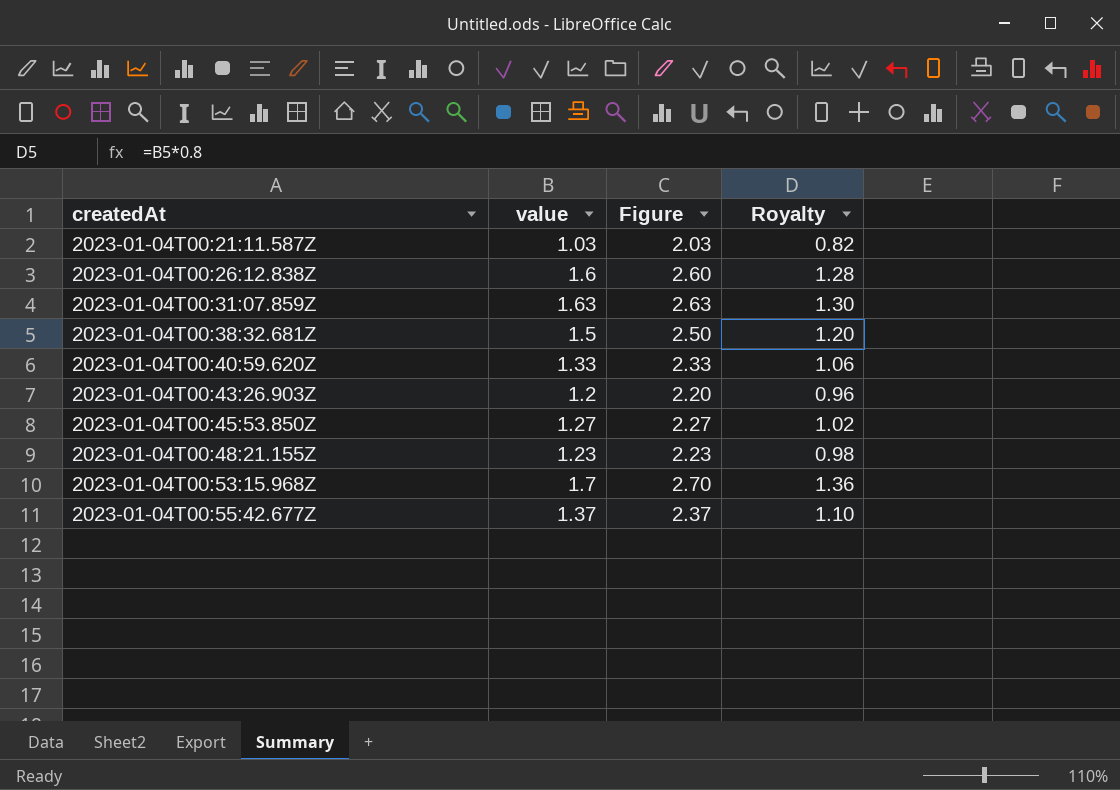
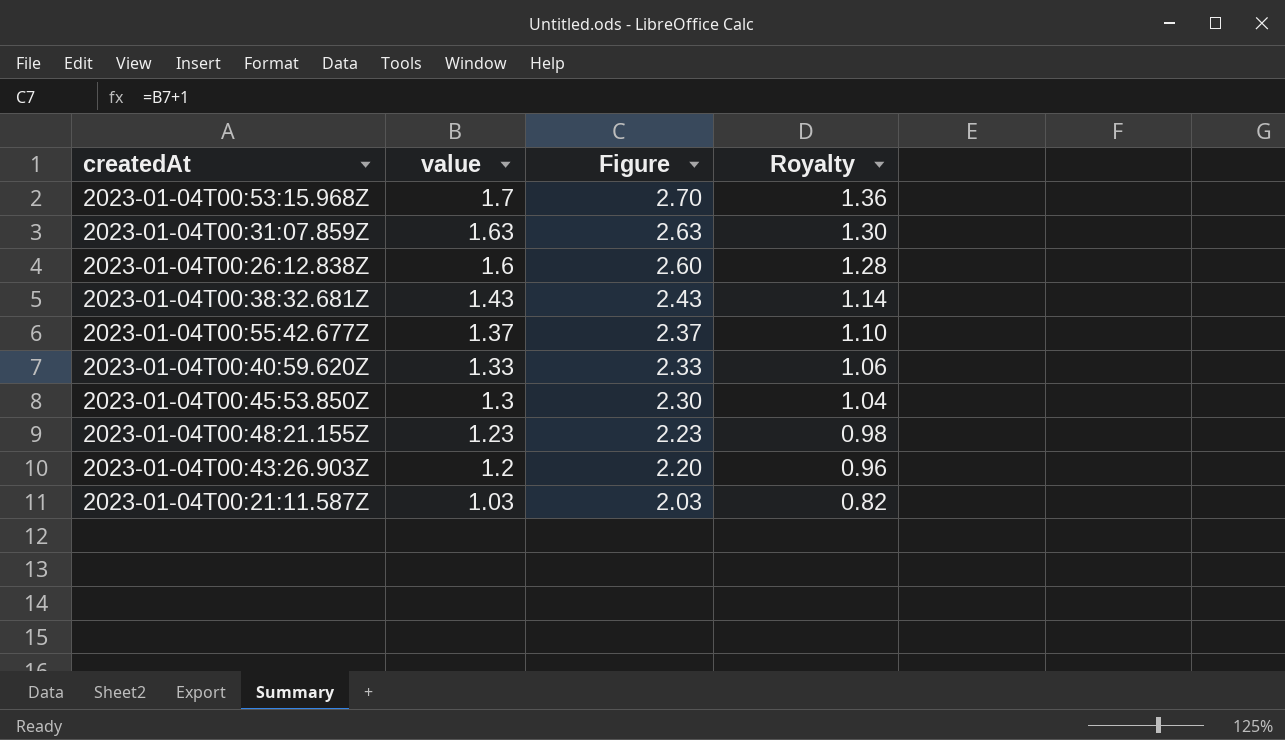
row order: createdAt ascending -> value descending
2023-01-04T00:38:32.681Z | value: 1.5 -> 1.43
2023-01-04T00:38:32.681Z | Figure: 2.50 -> 2.43
2023-01-04T00:38:32.681Z | Royalty: 1.20 -> 1.14
2023-01-04T00:45:53.850Z | value: 1.27 -> 1.3
2023-01-04T00:45:53.850Z | Figure: 2.27 -> 2.30
2023-01-04T00:45:53.850Z | Royalty: 1.02 -> 1.04

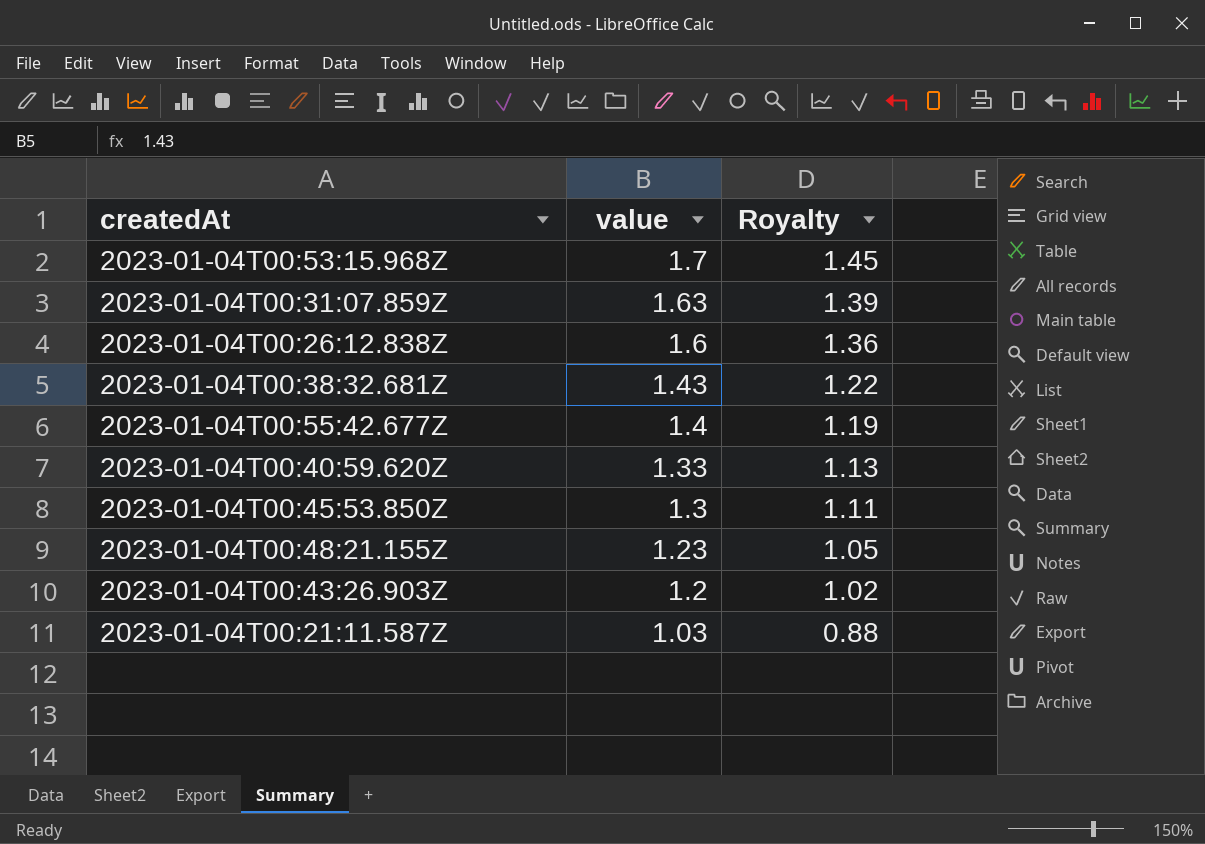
column Figure | formula: [value] + 1 -> none
column Royalty | formula: [value] * 0.8 -> [value] * 0.85
2023-01-04T00:55:42.677Z | value: 1.37 -> 1.4

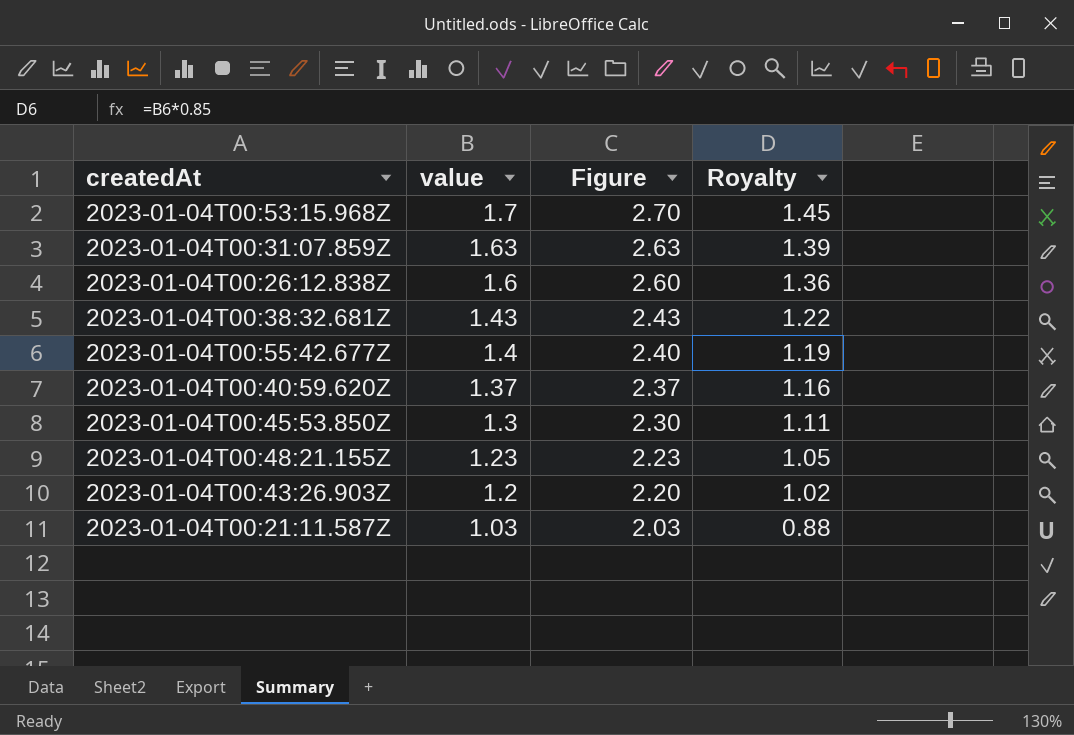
column Figure | formula: none -> [value] + 1
2023-01-04T00:40:59.620Z | value: 1.33 -> 1.37
2023-01-04T00:40:59.620Z | Royalty: 1.13 -> 1.16

